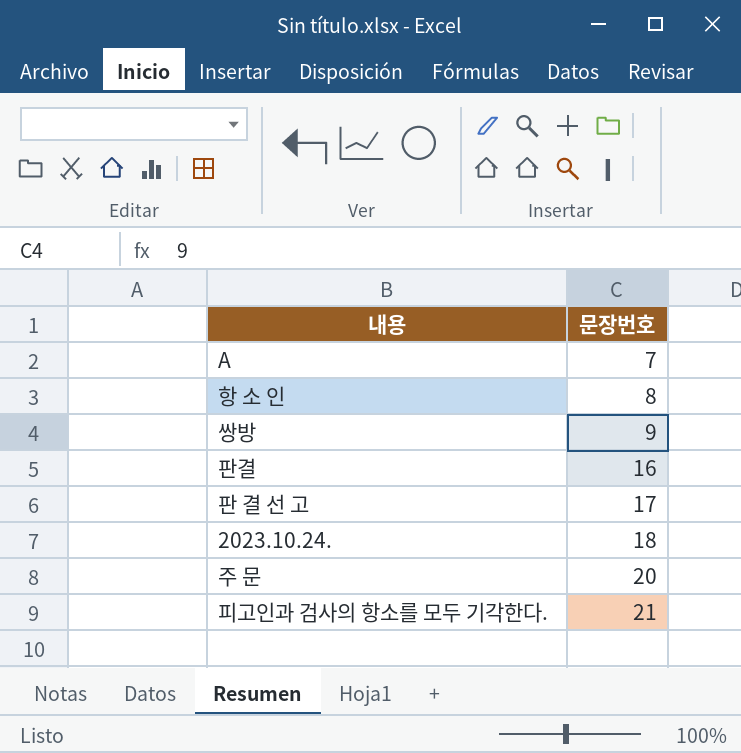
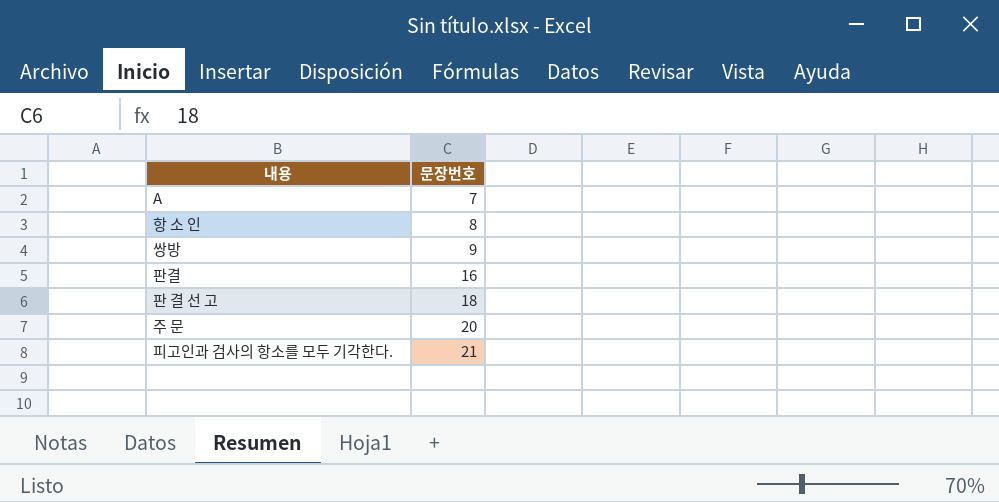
row 2023.10.24.: 18 -> none
판 결 선 고 | 문장번호: 17 -> 18

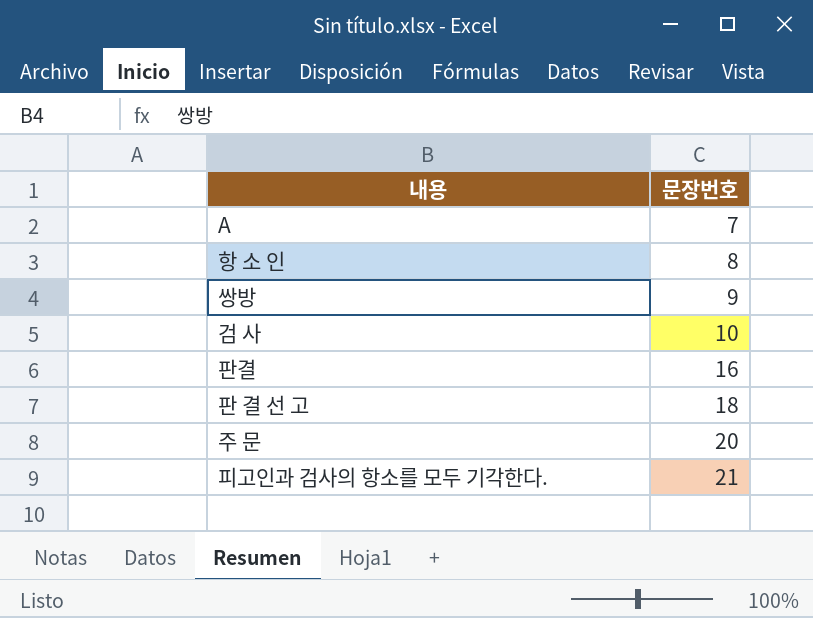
row 검 사: none -> 10

